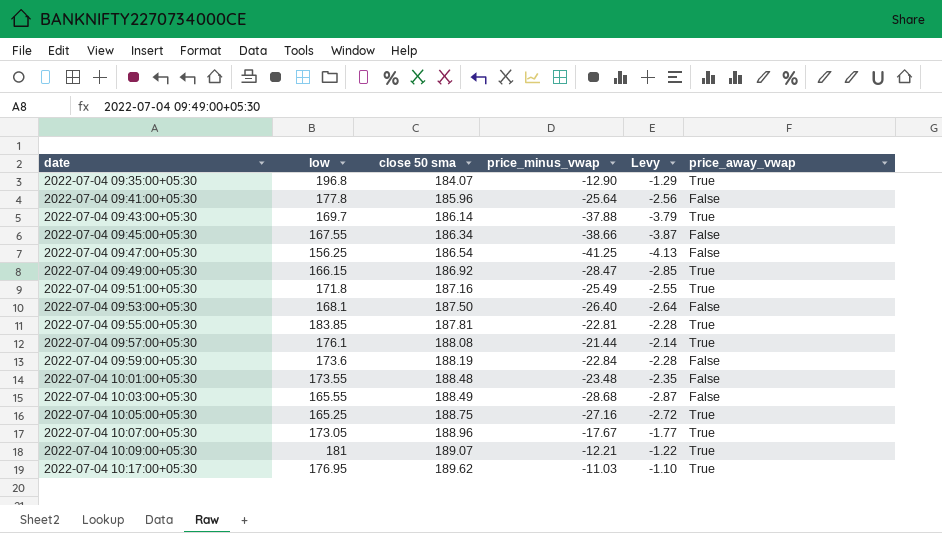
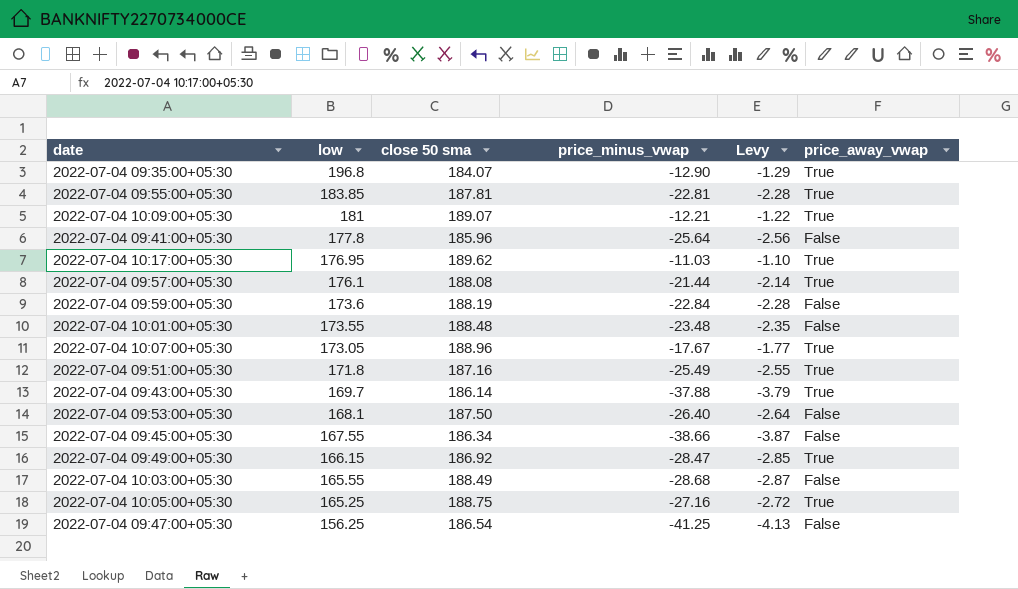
row order: date ascending -> low descending

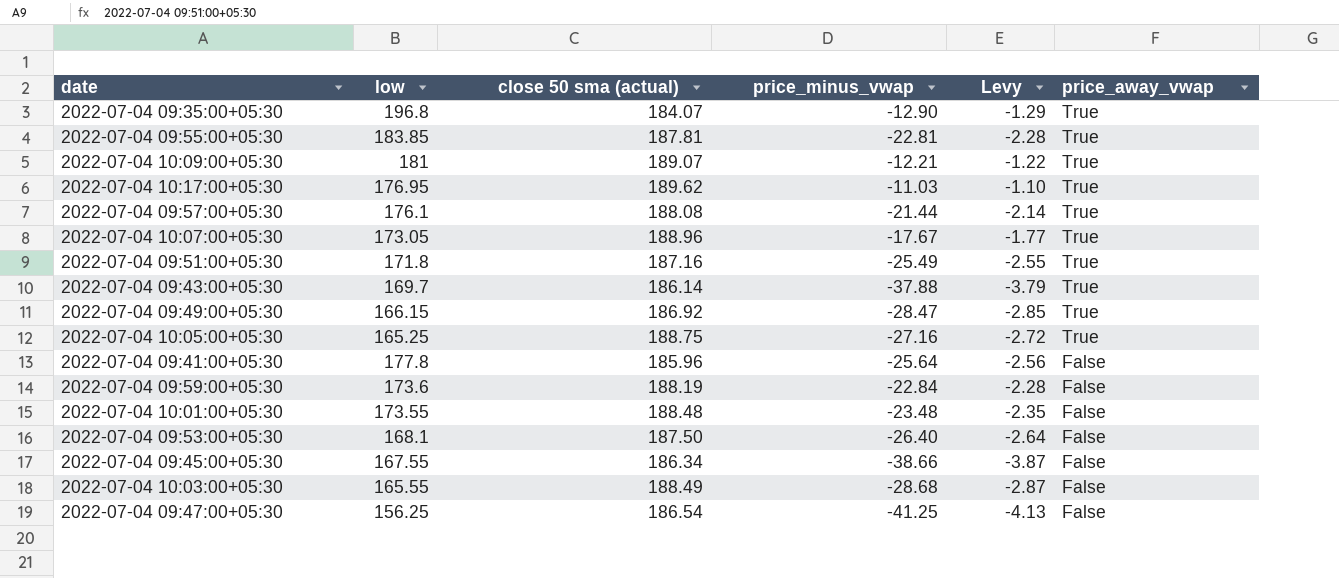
row order: low descending -> price_away_vwap descending
column name: close 50 sma -> close 50 sma (actual)

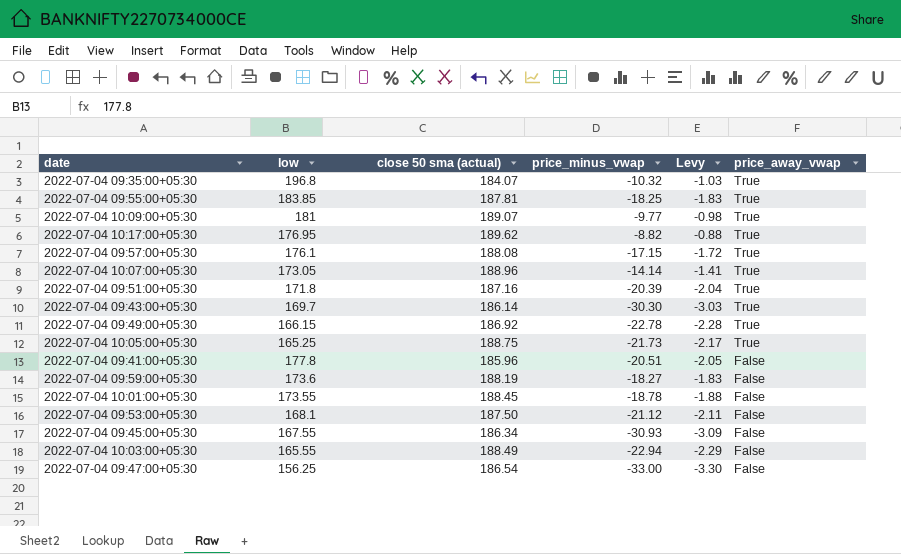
2022-07-04 09:35:00+05:30 | price_minus_vwap: -12.90 -> -10.32
2022-07-04 09:35:00+05:30 | Levy: -1.29 -> -1.03
2022-07-04 09:55:00+05:30 | price_minus_vwap: -22.81 -> -18.25
2022-07-04 09:55:00+05:30 | Levy: -2.28 -> -1.83
2022-07-04 10:09:00+05:30 | price_minus_vwap: -12.21 -> -9.77
2022-07-04 10:09:00+05:30 | Levy: -1.22 -> -0.98
2022-07-04 10:17:00+05:30 | price_minus_vwap: -11.03 -> -8.82
2022-07-04 10:17:00+05:30 | Levy: -1.10 -> -0.88
2022-07-04 09:57:00+05:30 | price_minus_vwap: -21.44 -> -17.15
2022-07-04 09:57:00+05:30 | Levy: -2.14 -> -1.72
2022-07-04 10:07:00+05:30 | price_minus_vwap: -17.67 -> -14.14
2022-07-04 10:07:00+05:30 | Levy: -1.77 -> -1.41
2022-07-04 09:51:00+05:30 | price_minus_vwap: -25.49 -> -20.39
2022-07-04 09:51:00+05:30 | Levy: -2.55 -> -2.04
2022-07-04 09:43:00+05:30 | price_minus_vwap: -37.88 -> -30.30
2022-07-04 09:43:00+05:30 | Levy: -3.79 -> -3.03
2022-07-04 09:49:00+05:30 | price_minus_vwap: -28.47 -> -22.78
2022-07-04 09:49:00+05:30 | Levy: -2.85 -> -2.28
2022-07-04 10:05:00+05:30 | price_minus_vwap: -27.16 -> -21.73
2022-07-04 10:05:00+05:30 | Levy: -2.72 -> -2.17
2022-07-04 09:41:00+05:30 | price_minus_vwap: -25.64 -> -20.51
2022-07-04 09:41:00+05:30 | Levy: -2.56 -> -2.05
2022-07-04 09:59:00+05:30 | price_minus_vwap: -22.84 -> -18.27
2022-07-04 09:59:00+05:30 | Levy: -2.28 -> -1.83
2022-07-04 10:01:00+05:30 | close 50 sma (actual): 188.48 -> 188.45
2022-07-04 10:01:00+05:30 | price_minus_vwap: -23.48 -> -18.78
2022-07-04 10:01:00+05:30 | Levy: -2.35 -> -1.88
2022-07-04 09:53:00+05:30 | price_minus_vwap: -26.40 -> -21.12
2022-07-04 09:53:00+05:30 | Levy: -2.64 -> -2.11
2022-07-04 09:45:00+05:30 | price_minus_vwap: -38.66 -> -30.93
2022-07-04 09:45:00+05:30 | Levy: -3.87 -> -3.09
2022-07-04 10:03:00+05:30 | price_minus_vwap: -28.68 -> -22.94
2022-07-04 10:03:00+05:30 | Levy: -2.87 -> -2.29
2022-07-04 09:47:00+05:30 | price_minus_vwap: -41.25 -> -33.00
2022-07-04 09:47:00+05:30 | Levy: -4.13 -> -3.30

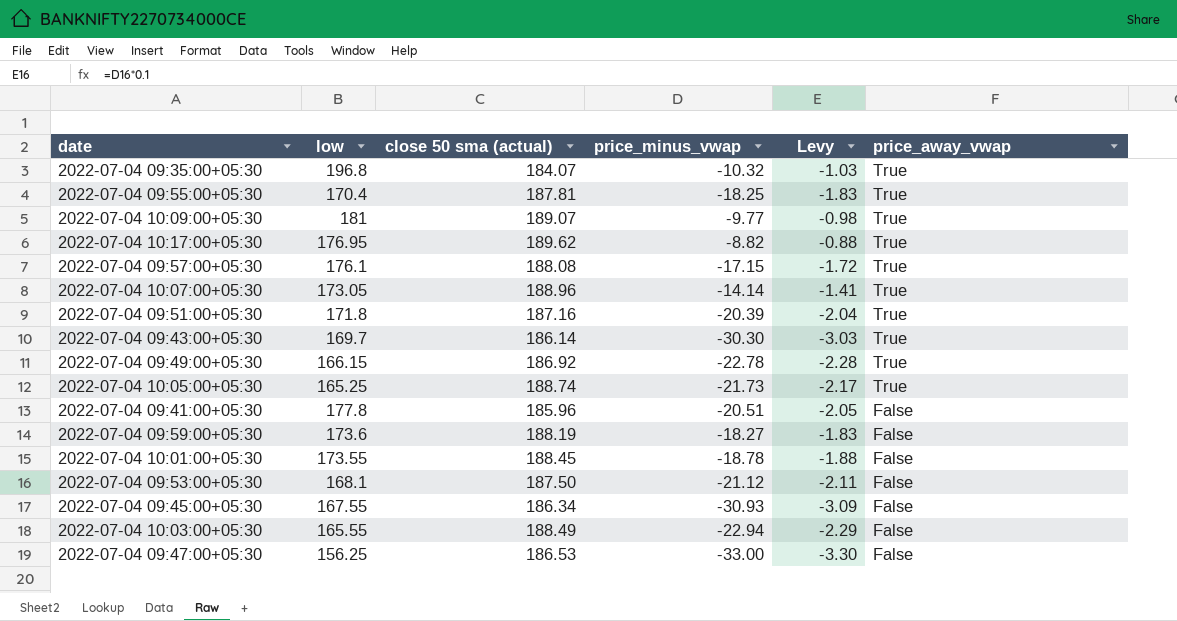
2022-07-04 09:55:00+05:30 | low: 183.85 -> 170.4
2022-07-04 10:05:00+05:30 | close 50 sma (actual): 188.75 -> 188.74
2022-07-04 09:47:00+05:30 | close 50 sma (actual): 186.54 -> 186.53

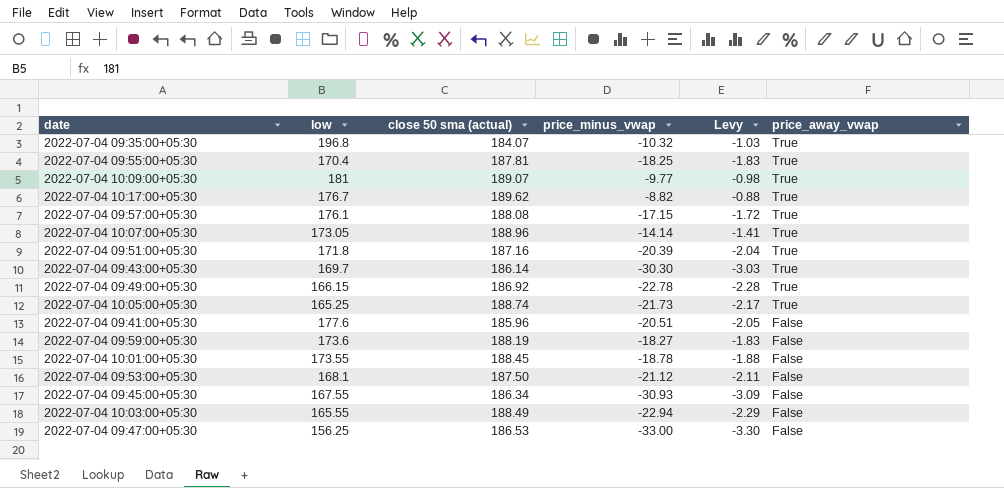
2022-07-04 10:17:00+05:30 | low: 176.95 -> 176.7
2022-07-04 09:41:00+05:30 | low: 177.8 -> 177.6

